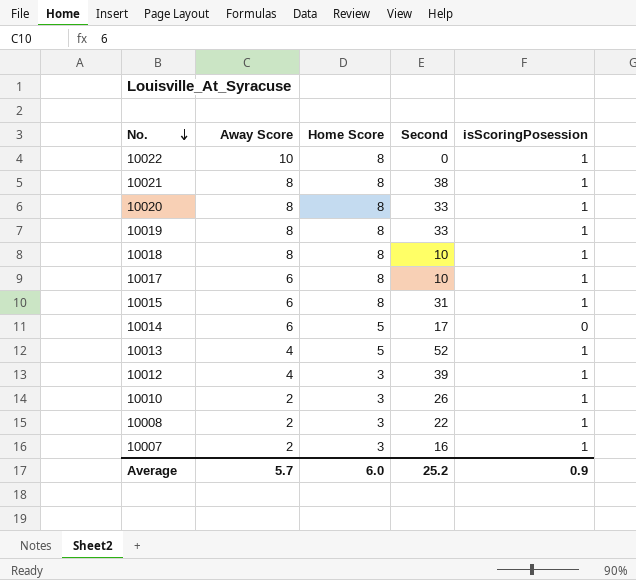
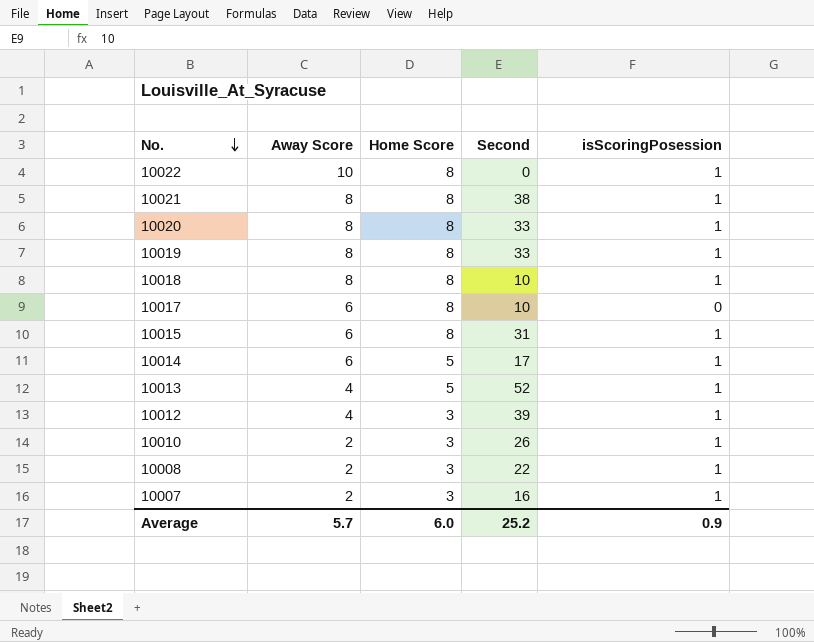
10017 | isScoringPosession: 1 -> 0
10014 | isScoringPosession: 0 -> 1

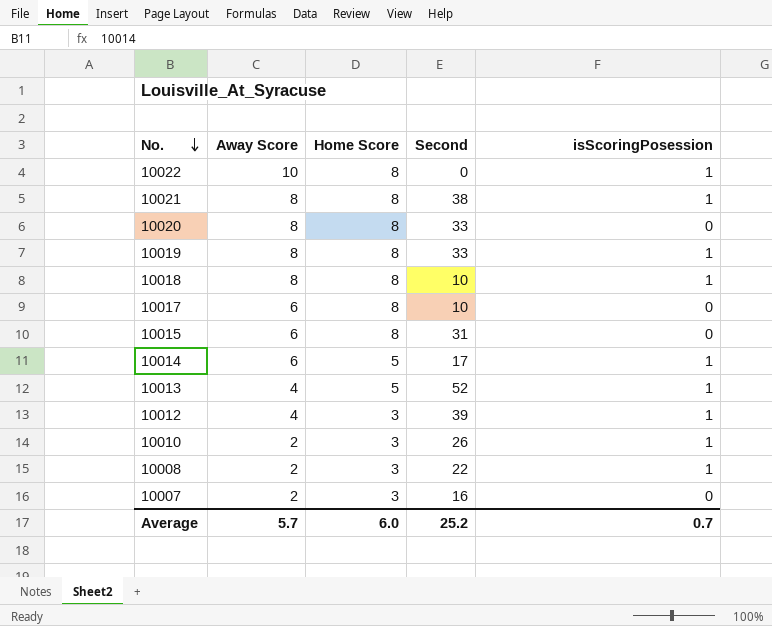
10020 | isScoringPosession: 1 -> 0
10015 | isScoringPosession: 1 -> 0
10007 | isScoringPosession: 1 -> 0
Average | isScoringPosession: 0.9 -> 0.7

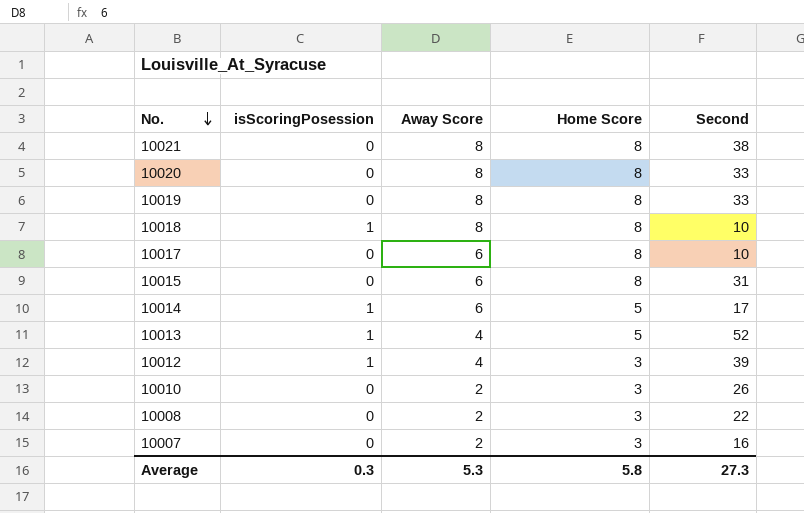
column isScoringPosession | position: 5 -> 2
row 10022: 10 | 8 | 0 | 1 -> none
10021 | isScoringPosession: 1 -> 0
10019 | isScoringPosession: 1 -> 0
10010 | isScoringPosession: 1 -> 0
10008 | isScoringPosession: 1 -> 0
Average | isScoringPosession: 0.7 -> 0.3
Average | Away Score: 5.7 -> 5.3
Average | Home Score: 6.0 -> 5.8
Average | Second: 25.2 -> 27.3

